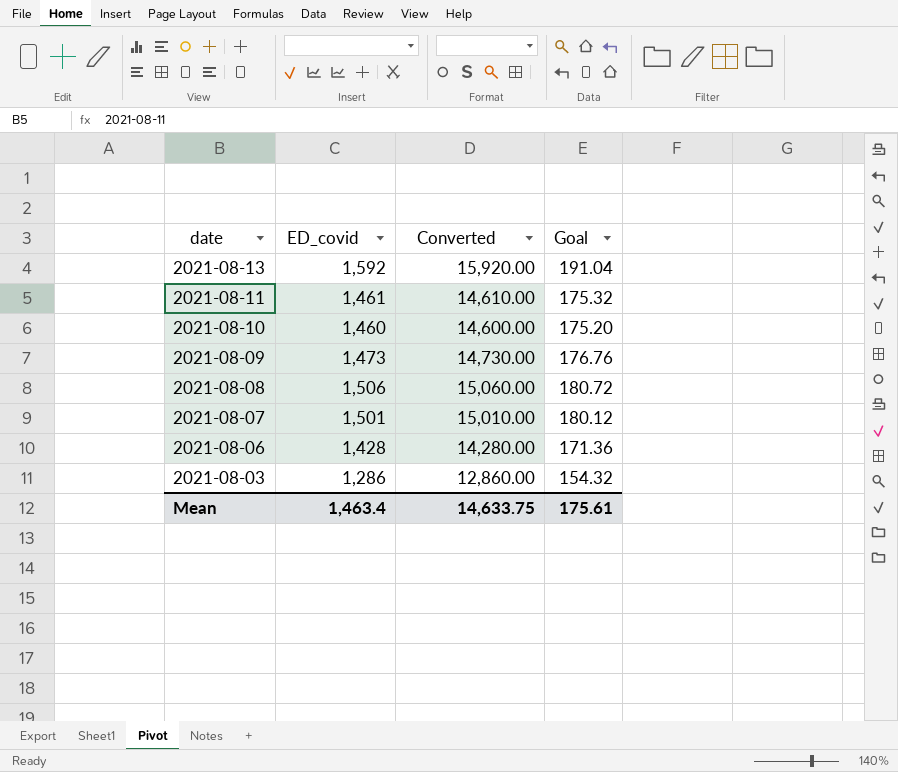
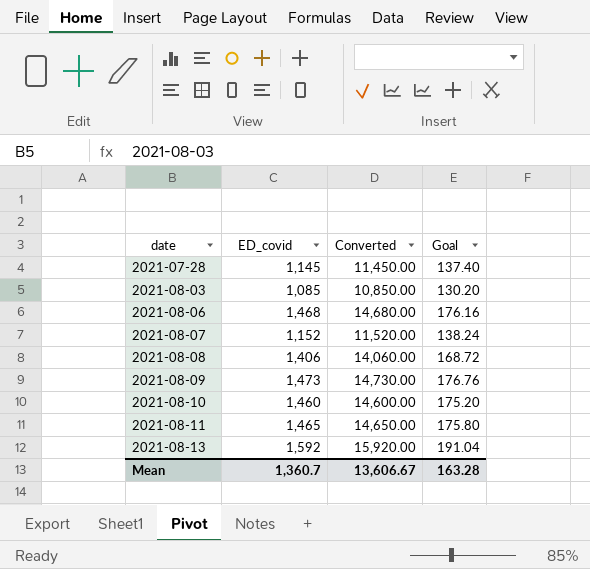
row order: date descending -> date ascending
row 2021-07-28: none -> 1,145 | 11,450.00 | 137.40
2021-08-03 | ED_covid: 1,286 -> 1,085
2021-08-03 | Converted: 12,860.00 -> 10,850.00
2021-08-03 | Goal: 154.32 -> 130.20
2021-08-06 | ED_covid: 1,428 -> 1,468
2021-08-06 | Converted: 14,280.00 -> 14,680.00
2021-08-06 | Goal: 171.36 -> 176.16
2021-08-07 | ED_covid: 1,501 -> 1,152
2021-08-07 | Converted: 15,010.00 -> 11,520.00
2021-08-07 | Goal: 180.12 -> 138.24
2021-08-08 | ED_covid: 1,506 -> 1,406
2021-08-08 | Converted: 15,060.00 -> 14,060.00
2021-08-08 | Goal: 180.72 -> 168.72
2021-08-11 | ED_covid: 1,461 -> 1,465
2021-08-11 | Converted: 14,610.00 -> 14,650.00
2021-08-11 | Goal: 175.32 -> 175.80
Mean | ED_covid: 1,463.4 -> 1,360.7
Mean | Converted: 14,633.75 -> 13,606.67
Mean | Goal: 175.61 -> 163.28

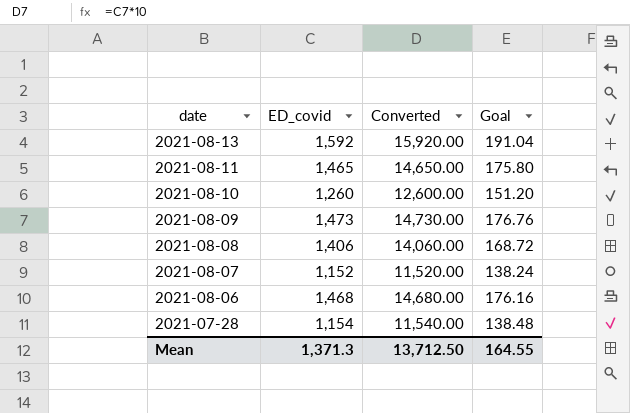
row order: date ascending -> date descending
row 2021-08-03: 1,085 | 10,850.00 | 130.20 -> none
2021-08-10 | ED_covid: 1,460 -> 1,260
2021-08-10 | Converted: 14,600.00 -> 12,600.00
2021-08-10 | Goal: 175.20 -> 151.20
2021-07-28 | ED_covid: 1,145 -> 1,154
2021-07-28 | Converted: 11,450.00 -> 11,540.00
2021-07-28 | Goal: 137.40 -> 138.48
Mean | ED_covid: 1,360.7 -> 1,371.3
Mean | Converted: 13,606.67 -> 13,712.50
Mean | Goal: 163.28 -> 164.55

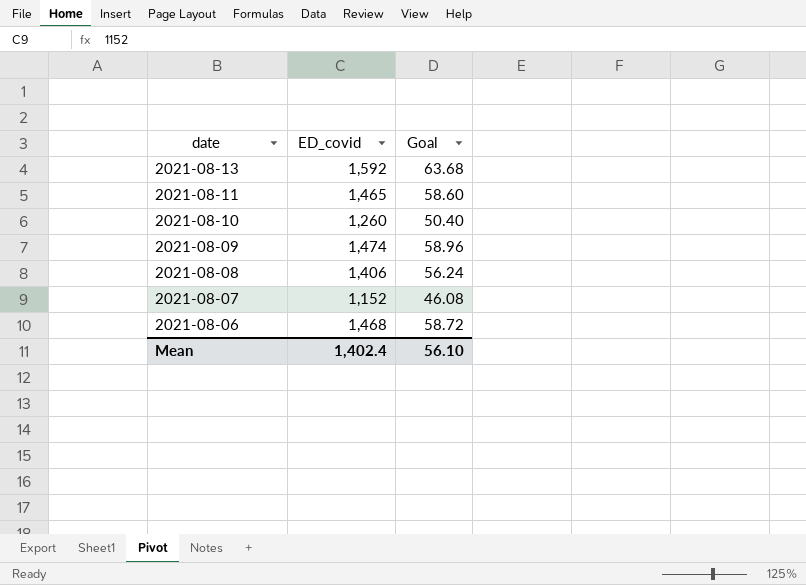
column Converted | formula: [ED_covid] * 10 -> none
column Goal | formula: [ED_covid] * 0.12 -> [ED_covid] * 0.04
row 2021-07-28: 1,154 | 11,540.00 | 138.48 -> none
2021-08-09 | ED_covid: 1,473 -> 1,474
Mean | ED_covid: 1,371.3 -> 1,402.4
Mean | Goal: 164.55 -> 56.10

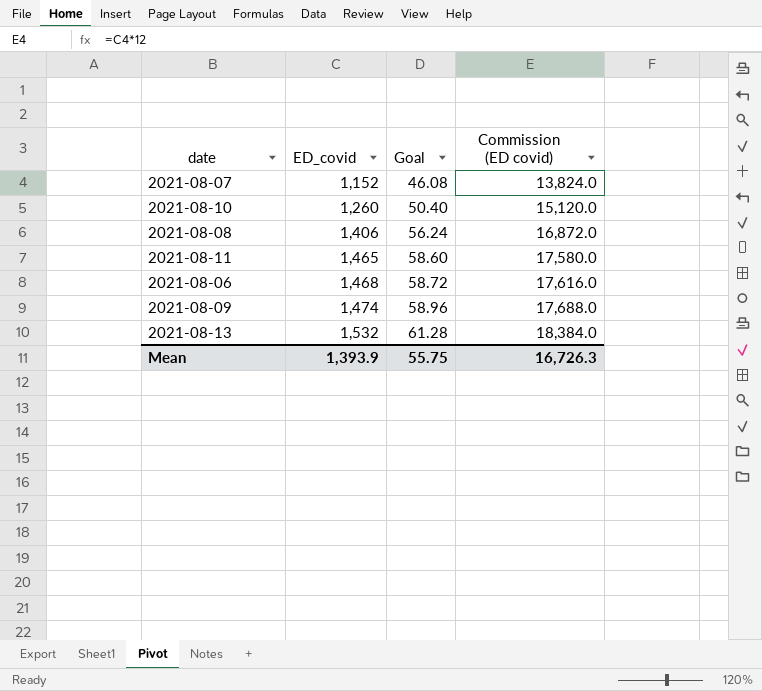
row order: date descending -> ED_covid ascending
column Commission (ED covid) | formula: none -> [ED_covid] * 12
2021-08-13 | ED_covid: 1,592 -> 1,532
2021-08-13 | Goal: 63.68 -> 61.28
Mean | ED_covid: 1,402.4 -> 1,393.9
Mean | Goal: 56.10 -> 55.75

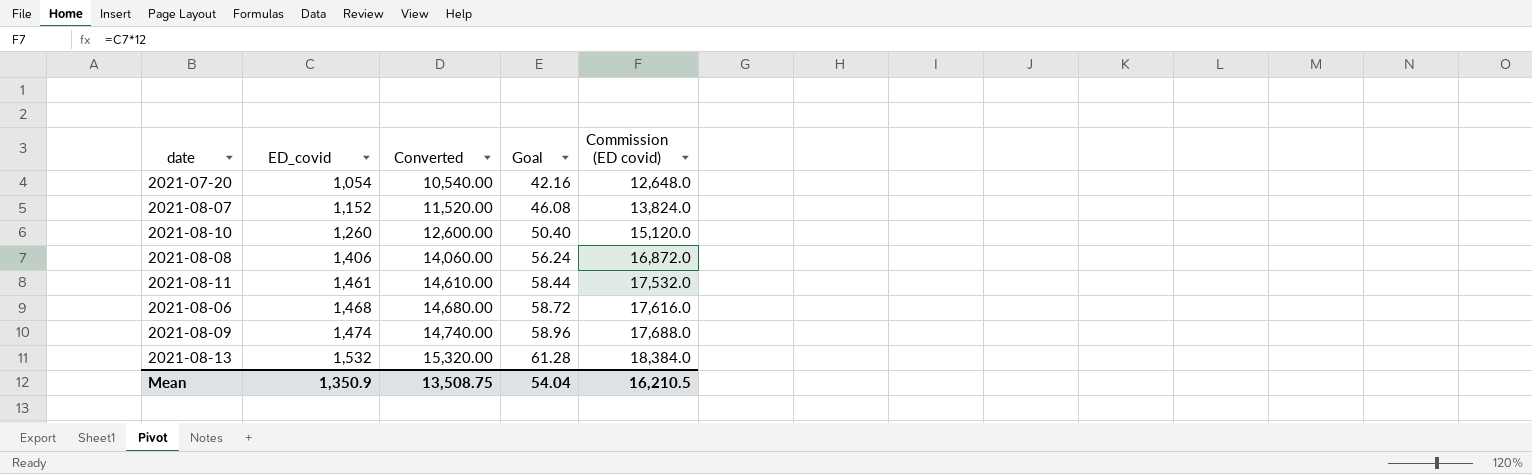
column Converted | formula: none -> [ED_covid] * 10
row 2021-07-20: none -> 1,054 | 10,540.00 | 42.16 | 12,648.0
2021-08-11 | ED_covid: 1,465 -> 1,461
2021-08-11 | Goal: 58.60 -> 58.44
2021-08-11 | Commission (ED covid): 17,580.0 -> 17,532.0
Mean | ED_covid: 1,393.9 -> 1,350.9
Mean | Goal: 55.75 -> 54.04
Mean | Commission (ED covid): 16,726.3 -> 16,210.5

